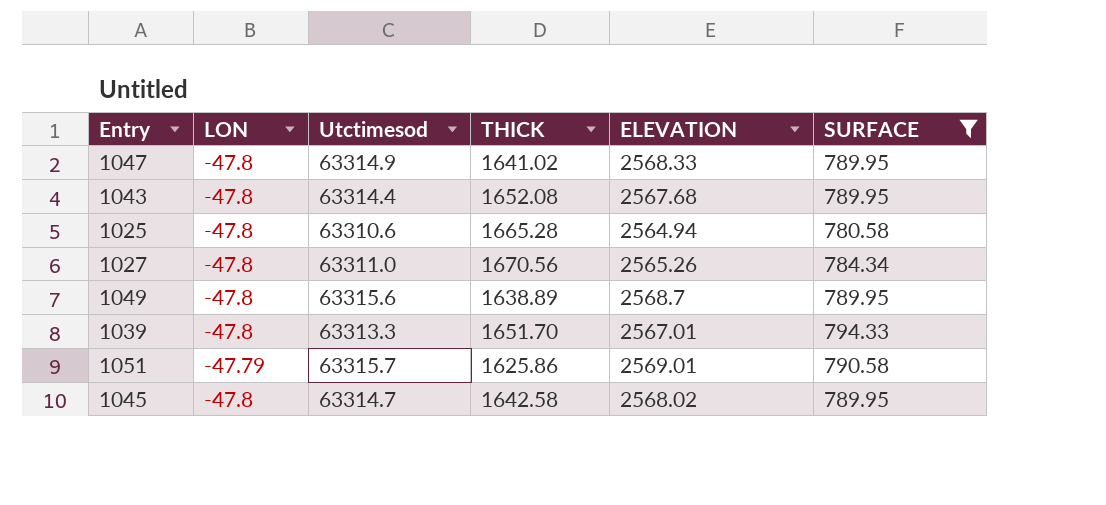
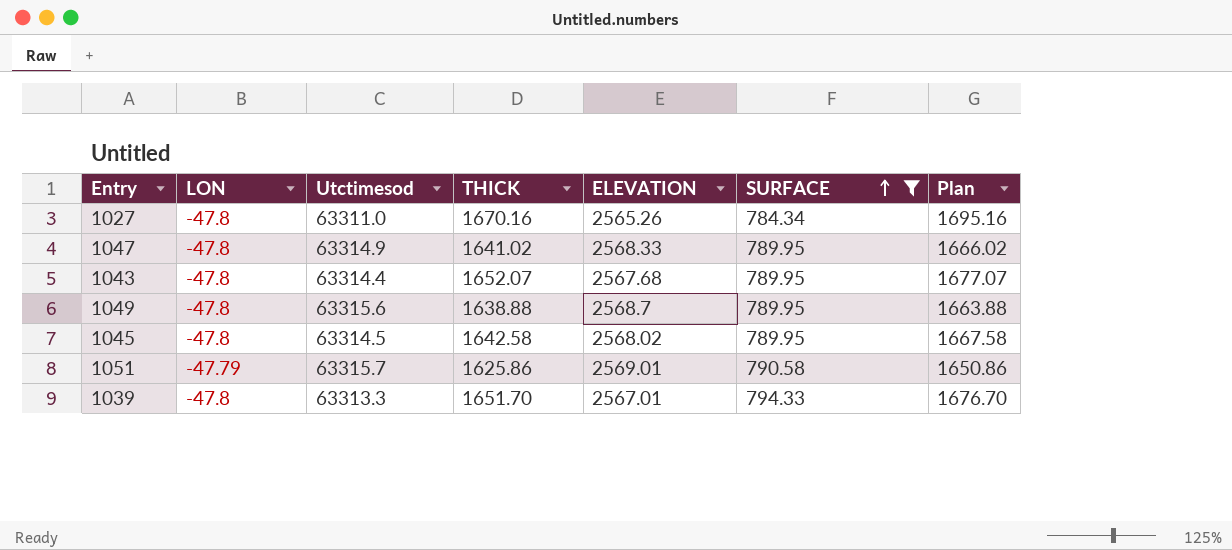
row order: none -> SURFACE ascending
column Plan | formula: none -> [THICK] + 25
row 1025: -47.8 | 63310.6 | 1665.28 | 2564.94 | 780.58 -> none
1027 | THICK: 1670.56 -> 1670.16
1043 | THICK: 1652.08 -> 1652.07
1049 | THICK: 1638.89 -> 1638.88
1045 | Utctimesod: 63314.7 -> 63314.5

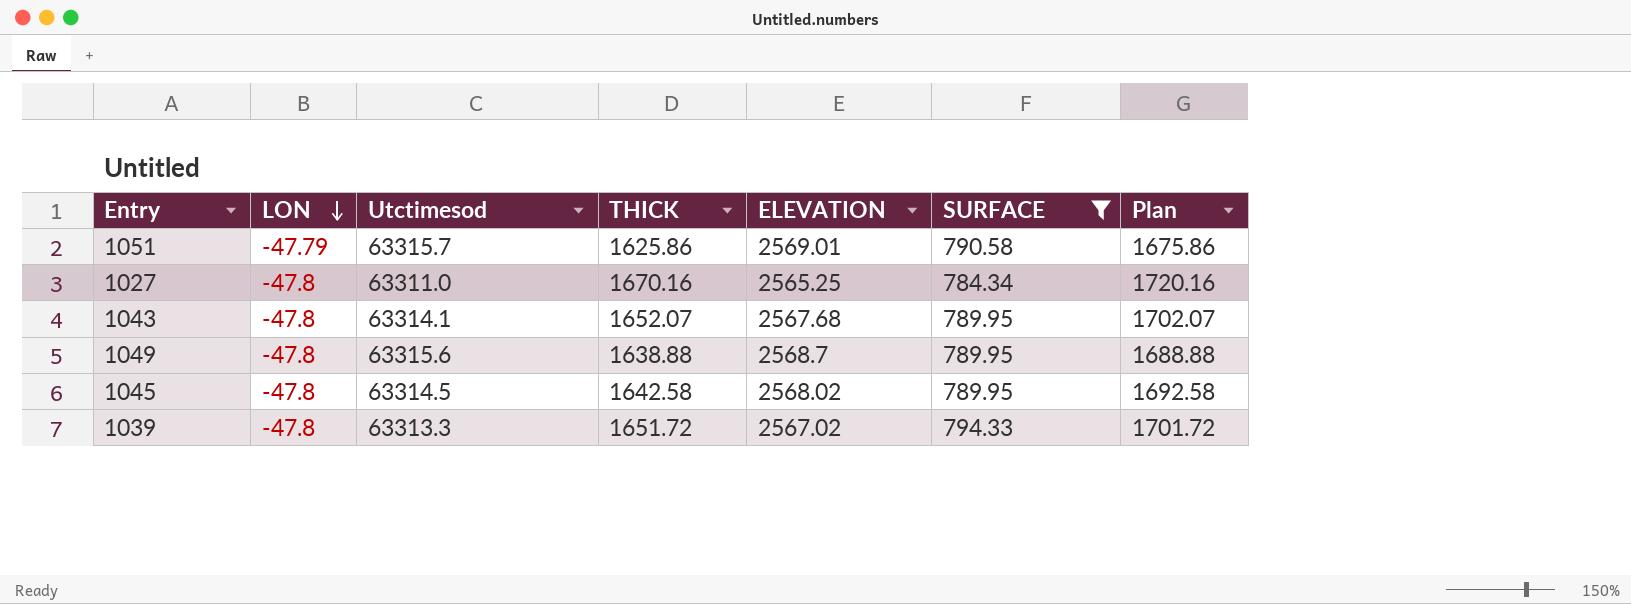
row order: SURFACE ascending -> LON descending
column Plan | formula: [THICK] + 25 -> [THICK] + 50
row 1047: -47.8 | 63314.9 | 1641.02 | 2568.33 | 789.95 | 1666.02 -> none
1027 | ELEVATION: 2565.26 -> 2565.25
1043 | Utctimesod: 63314.4 -> 63314.1
1039 | THICK: 1651.70 -> 1651.72
1039 | ELEVATION: 2567.01 -> 2567.02

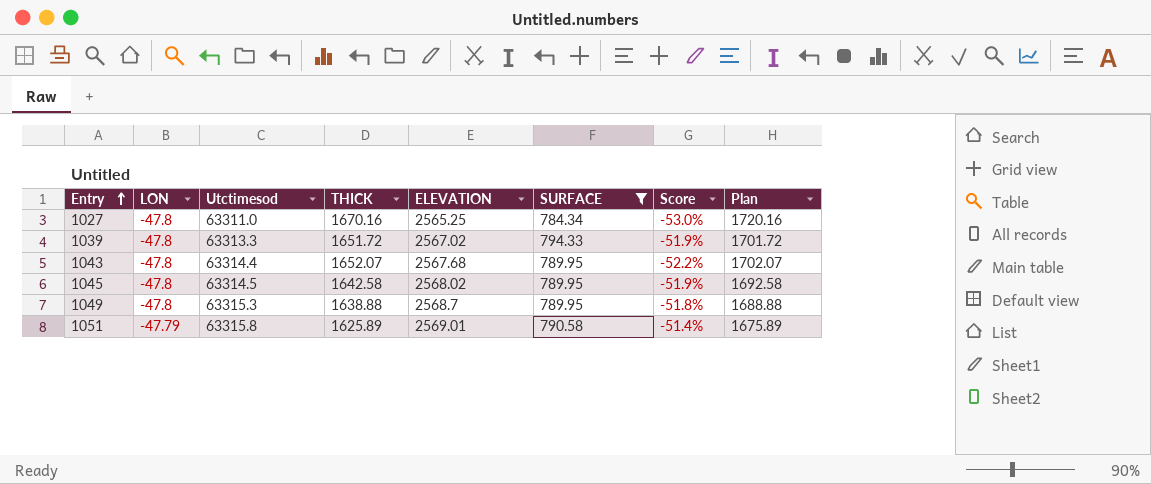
row order: LON descending -> Entry ascending
column Score | formula: none -> ([SURFACE] - [THICK]) / [THICK]
1043 | Utctimesod: 63314.1 -> 63314.4
1049 | Utctimesod: 63315.6 -> 63315.3
1051 | Utctimesod: 63315.7 -> 63315.8
1051 | THICK: 1625.86 -> 1625.89
1051 | Plan: 1675.86 -> 1675.89

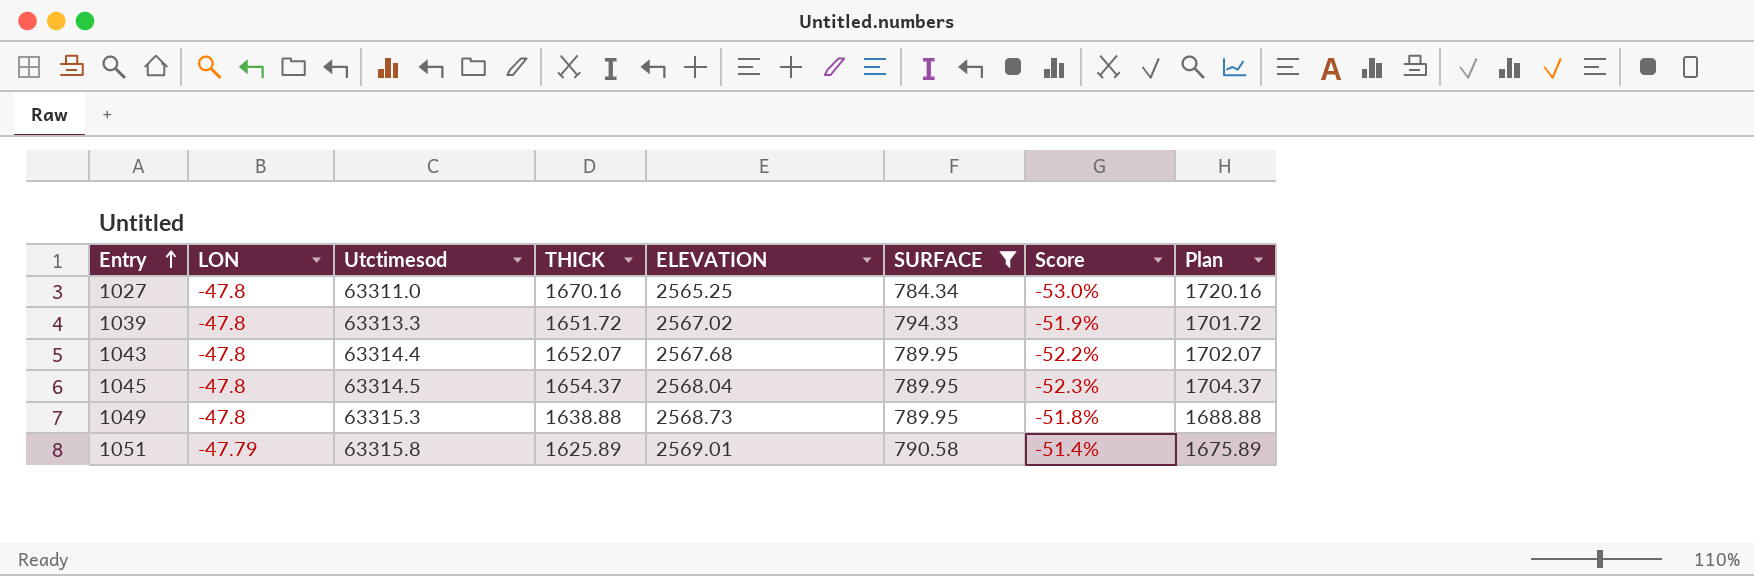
1045 | THICK: 1642.58 -> 1654.37
1045 | ELEVATION: 2568.02 -> 2568.04
1045 | Score: -51.9% -> -52.3%
1045 | Plan: 1692.58 -> 1704.37
1049 | ELEVATION: 2568.7 -> 2568.73

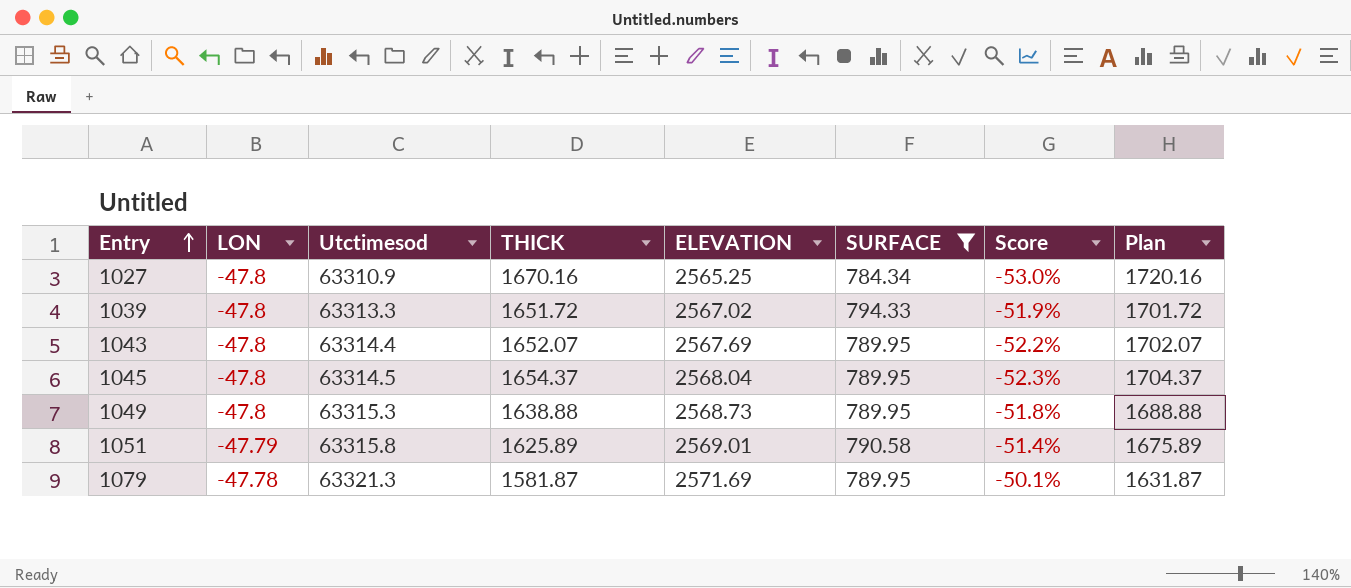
1027 | Utctimesod: 63311.0 -> 63310.9
1043 | ELEVATION: 2567.68 -> 2567.69
row 1079: none -> -47.78 | 63321.3 | 1581.87 | 2571.69 | 789.95 | -50.1% | 1631.87

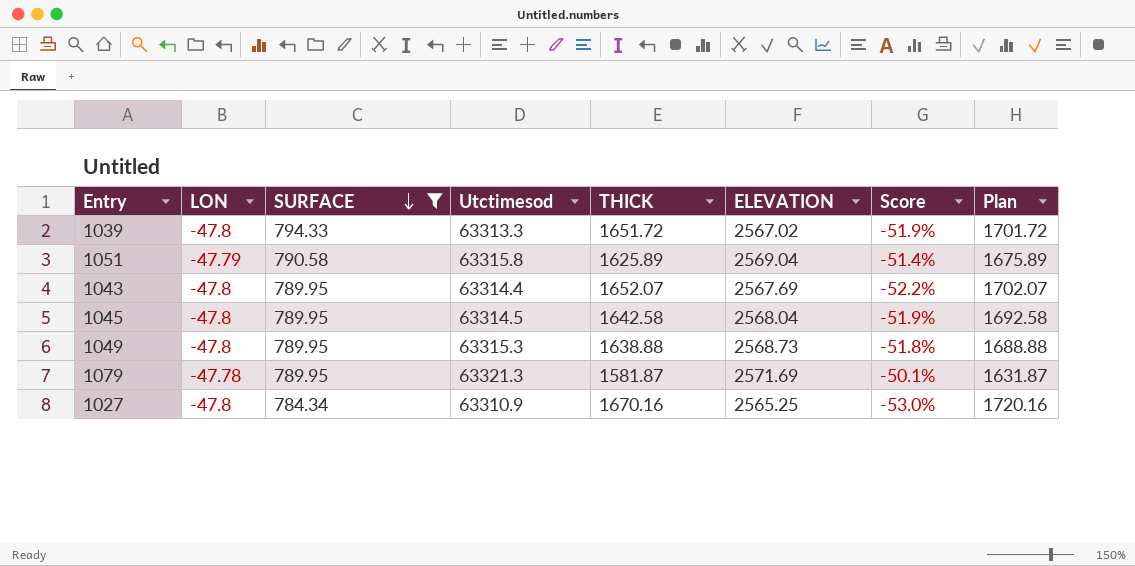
row order: Entry ascending -> SURFACE descending
column SURFACE | position: 6 -> 3
1051 | ELEVATION: 2569.01 -> 2569.04
1045 | THICK: 1654.37 -> 1642.58
1045 | Score: -52.3% -> -51.9%
1045 | Plan: 1704.37 -> 1692.58

